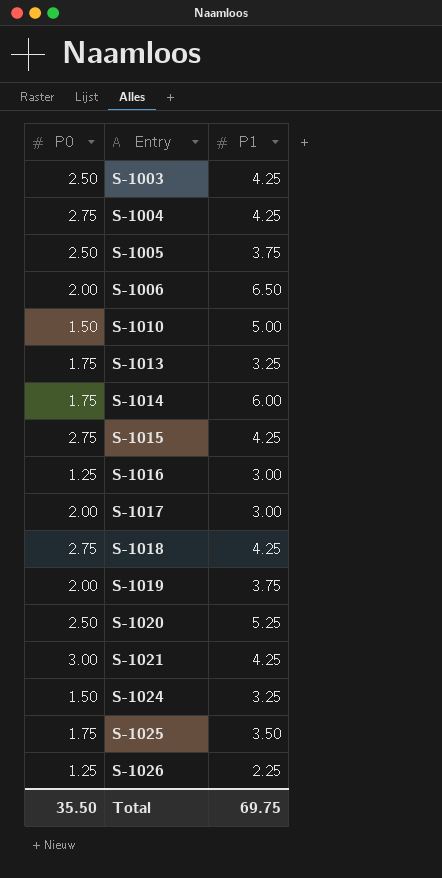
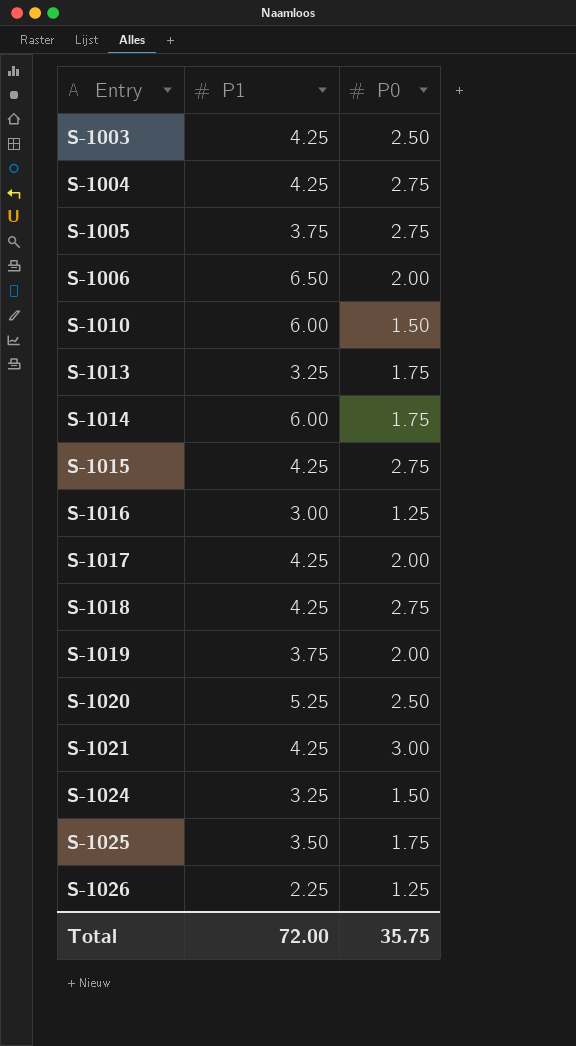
column P0 | position: 1 -> 3
S-1005 | P0: 2.50 -> 2.75
S-1010 | P1: 5.00 -> 6.00
S-1017 | P1: 3.00 -> 4.25
Total | P1: 69.75 -> 72.00
Total | P0: 35.50 -> 35.75

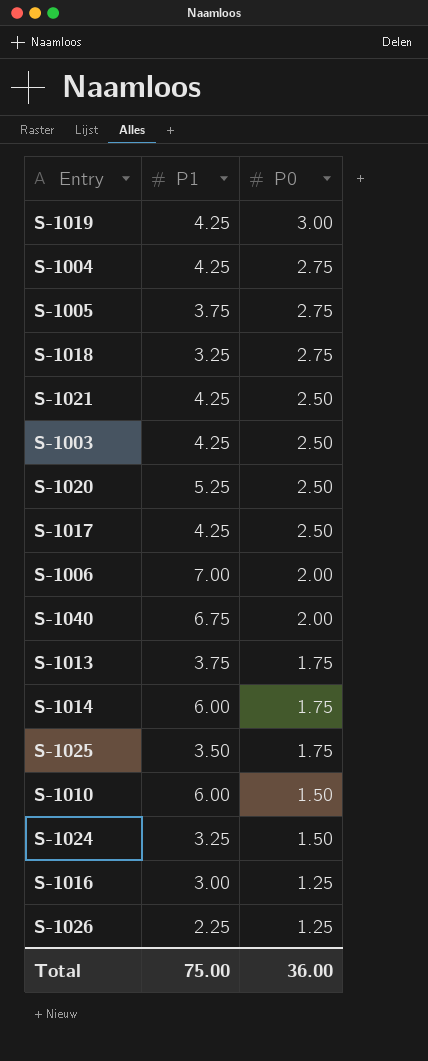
row order: Entry ascending -> P0 descending
row S-1015: 4.25 | 2.75 -> none
S-1019 | P1: 3.75 -> 4.25
S-1019 | P0: 2.00 -> 3.00
S-1018 | P1: 4.25 -> 3.25
S-1021 | P0: 3.00 -> 2.50
S-1017 | P0: 2.00 -> 2.50
S-1006 | P1: 6.50 -> 7.00
row S-1040: none -> 6.75 | 2.00
S-1013 | P1: 3.25 -> 3.75
Total | P1: 72.00 -> 75.00
Total | P0: 35.75 -> 36.00

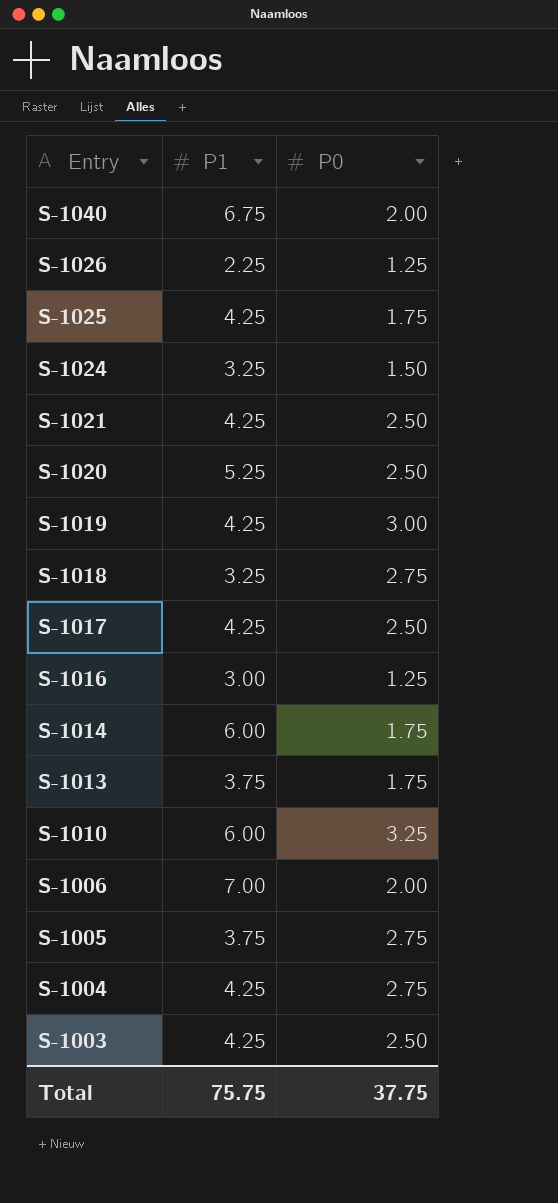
row order: P0 descending -> Entry descending
S-1025 | P1: 3.50 -> 4.25
S-1010 | P0: 1.50 -> 3.25
Total | P1: 75.00 -> 75.75
Total | P0: 36.00 -> 37.75

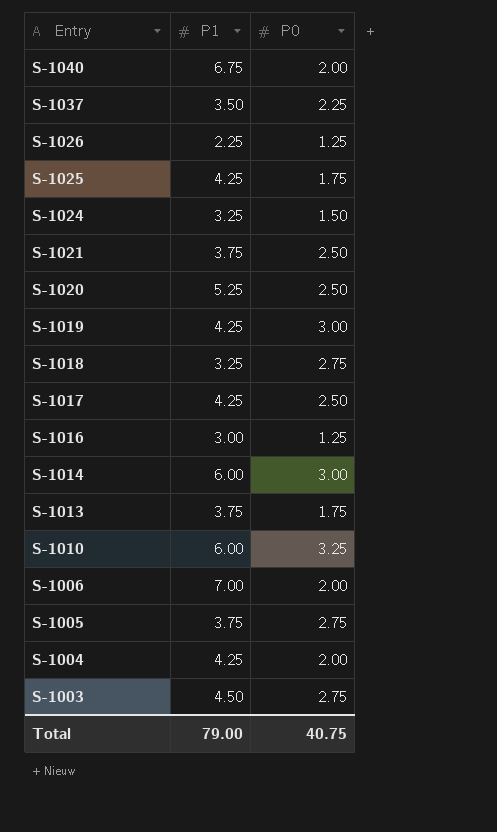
row S-1037: none -> 3.50 | 2.25
S-1021 | P1: 4.25 -> 3.75
S-1014 | P0: 1.75 -> 3.00
S-1004 | P0: 2.75 -> 2.00
S-1003 | P1: 4.25 -> 4.50
S-1003 | P0: 2.50 -> 2.75
Total | P1: 75.75 -> 79.00
Total | P0: 37.75 -> 40.75

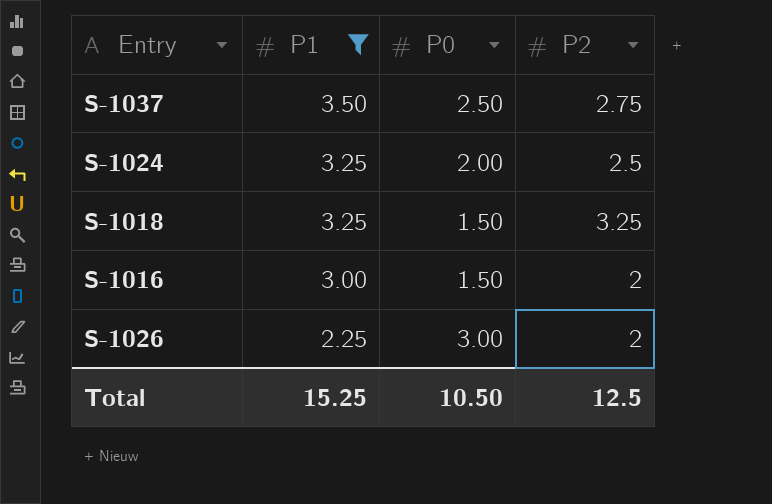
filter: none -> P1 <= 3.50
row order: Entry descending -> P1 descending
column P2 | position: none -> 4
S-1037 | P0: 2.25 -> 2.50
S-1024 | P0: 1.50 -> 2.00
S-1018 | P0: 2.75 -> 1.50
S-1016 | P0: 1.25 -> 1.50
S-1026 | P0: 1.25 -> 3.00
Total | P1: 79.00 -> 15.25
Total | P0: 40.75 -> 10.50

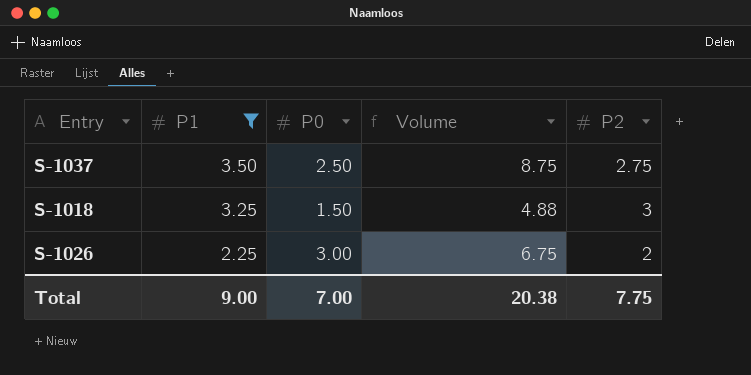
column Volume | formula: none -> [P1] * [P0]
row S-1024: 3.25 | 2.00 | 2.5 -> none
row S-1016: 3.00 | 1.50 | 2 -> none
S-1018 | P2: 3.25 -> 3
Total | P1: 15.25 -> 9.00
Total | P0: 10.50 -> 7.00
Total | P2: 12.5 -> 7.75

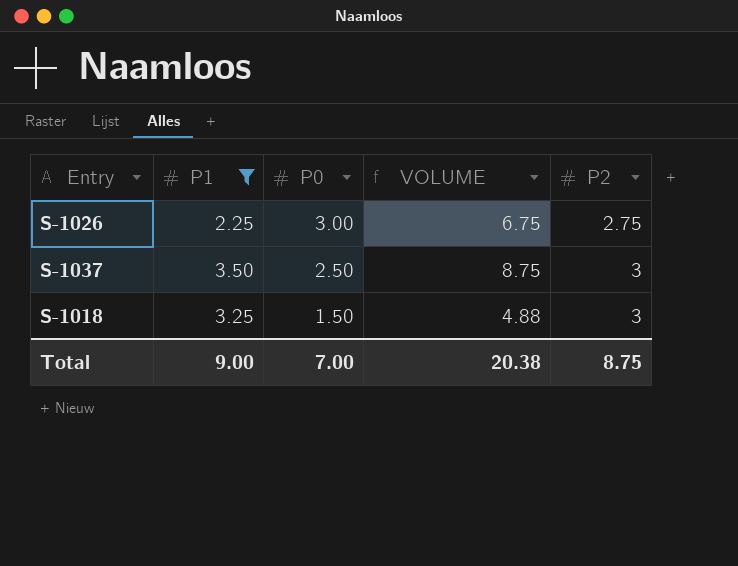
row order: P1 descending -> P0 descending
column name: Volume -> VOLUME
S-1026 | P2: 2 -> 2.75
S-1037 | P2: 2.75 -> 3
Total | P2: 7.75 -> 8.75

